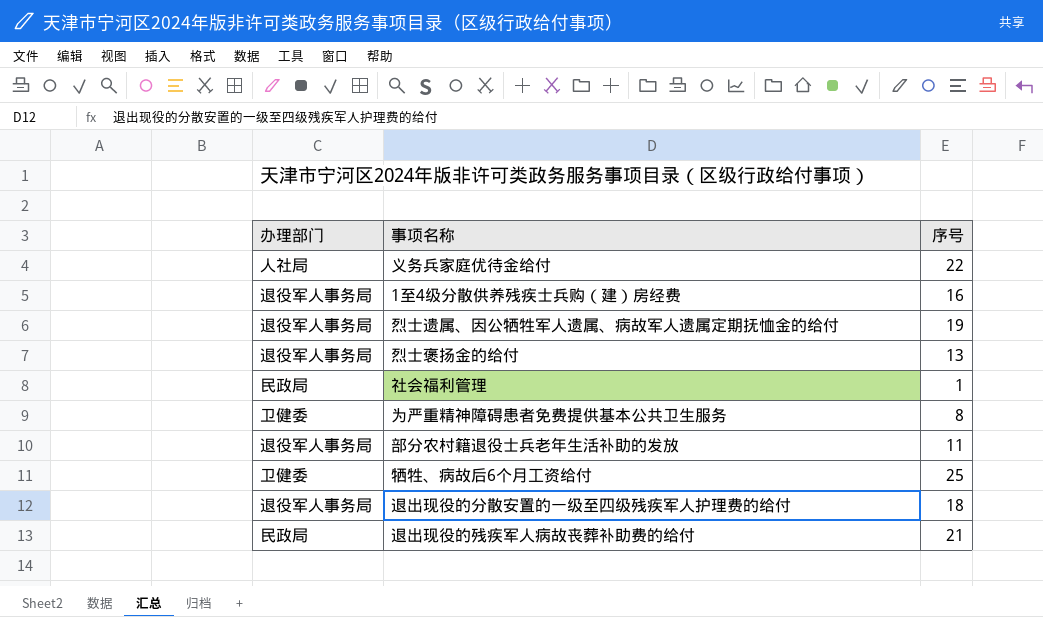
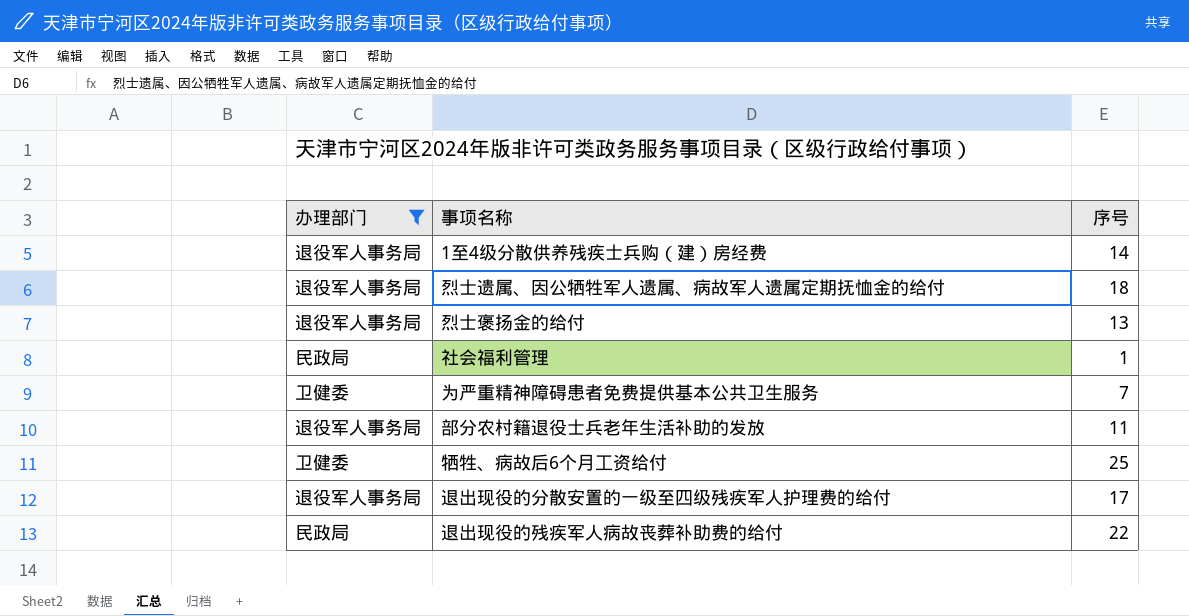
filter: none -> 办理部门 != 人社局
1至4级分散供养残疾士兵购（建）房经费 | 序号: 16 -> 14
烈士遗属、因公牺牲军人遗属、病故军人遗属定期抚恤金的给付 | 序号: 19 -> 18
为严重精神障碍患者免费提供基本公共卫生服务 | 序号: 8 -> 7
退出现役的分散安置的一级至四级残疾军人护理费的给付 | 序号: 18 -> 17
退出现役的残疾军人病故丧葬补助费的给付 | 序号: 21 -> 22

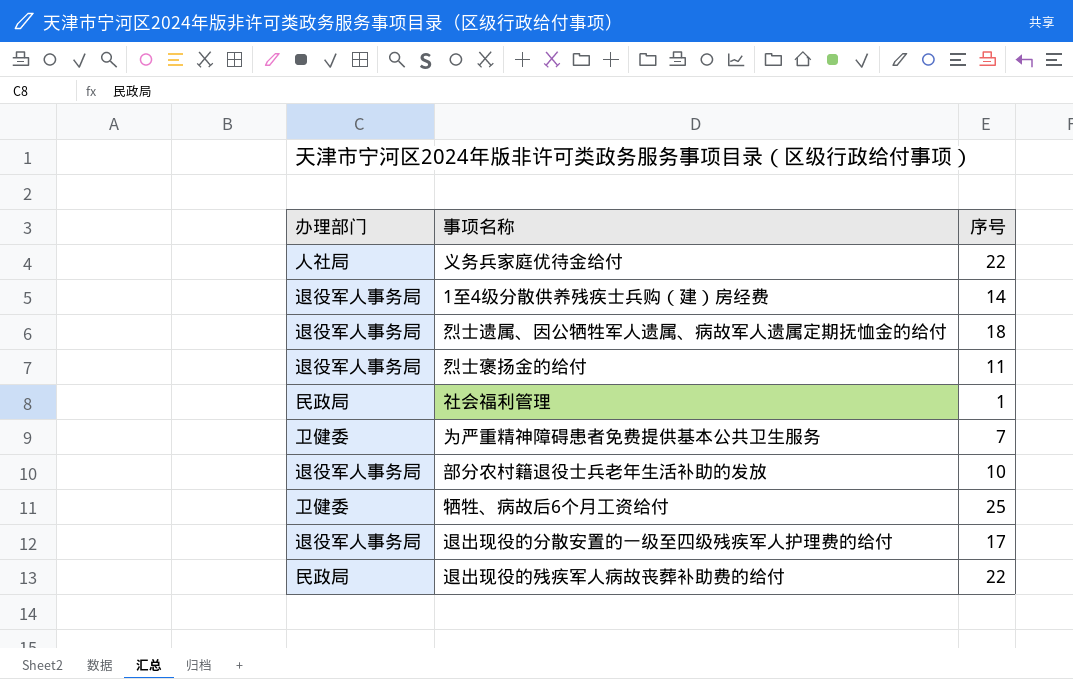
filter: 办理部门 != 人社局 -> none
烈士褒扬金的给付 | 序号: 13 -> 11
部分农村籍退役士兵老年生活补助的发放 | 序号: 11 -> 10

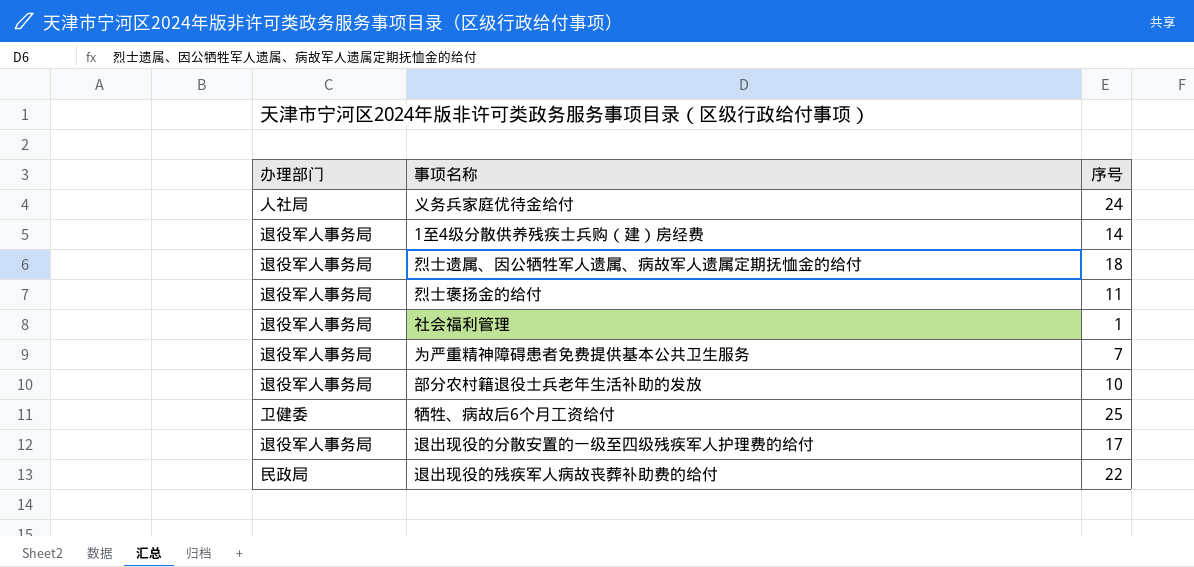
义务兵家庭优待金给付 | 序号: 22 -> 24
社会福利管理 | 办理部门: 民政局 -> 退役军人事务局
为严重精神障碍患者免费提供基本公共卫生服务 | 办理部门: 卫健委 -> 退役军人事务局

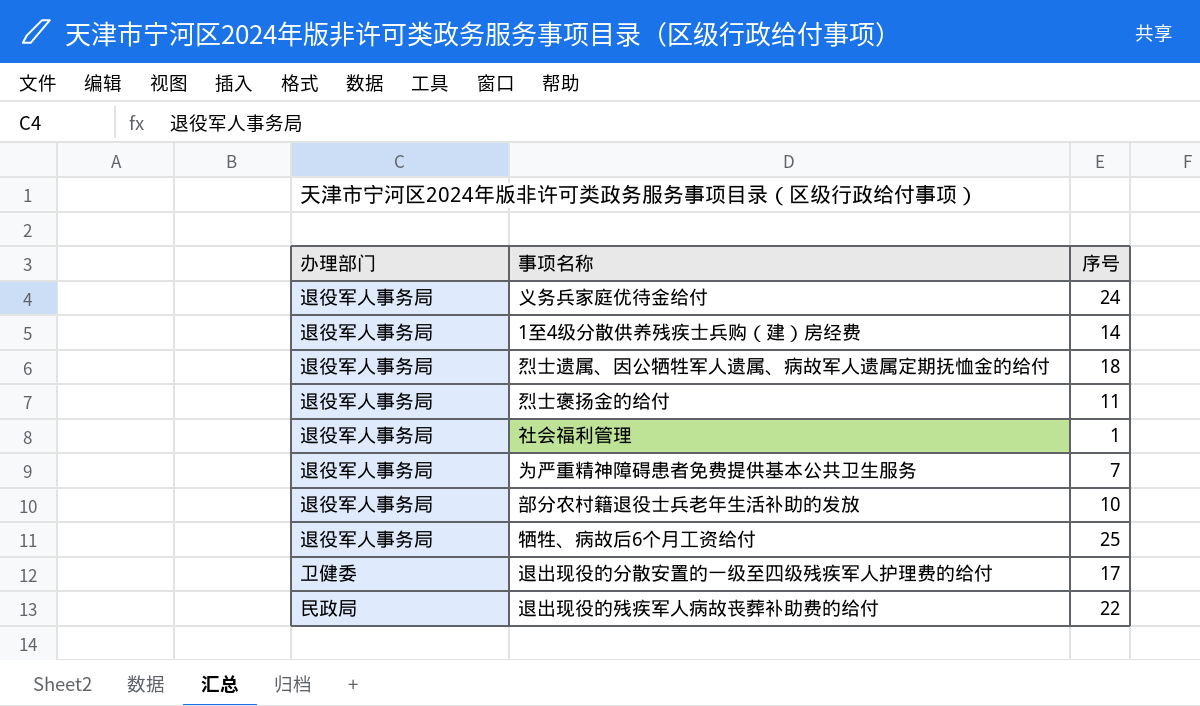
义务兵家庭优待金给付 | 办理部门: 人社局 -> 退役军人事务局
牺牲、病故后6个月工资给付 | 办理部门: 卫健委 -> 退役军人事务局
退出现役的分散安置的一级至四级残疾军人护理费的给付 | 办理部门: 退役军人事务局 -> 卫健委

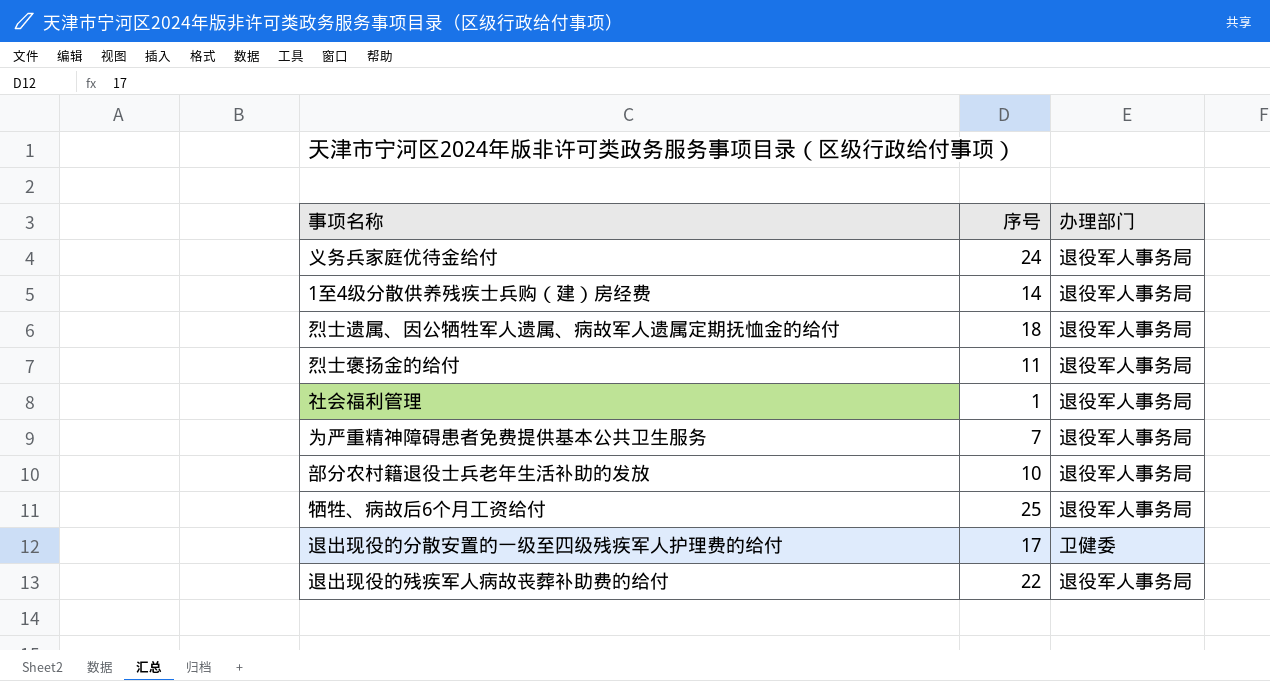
column 办理部门 | position: 1 -> 3
退出现役的残疾军人病故丧葬补助费的给付 | 办理部门: 民政局 -> 退役军人事务局

